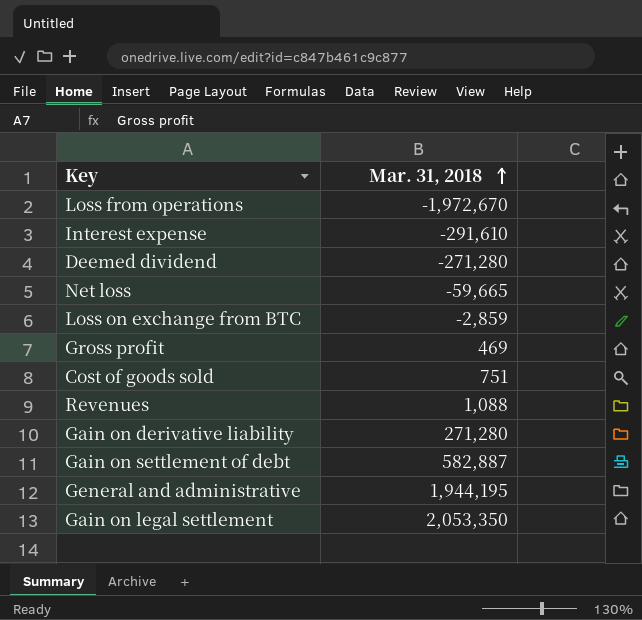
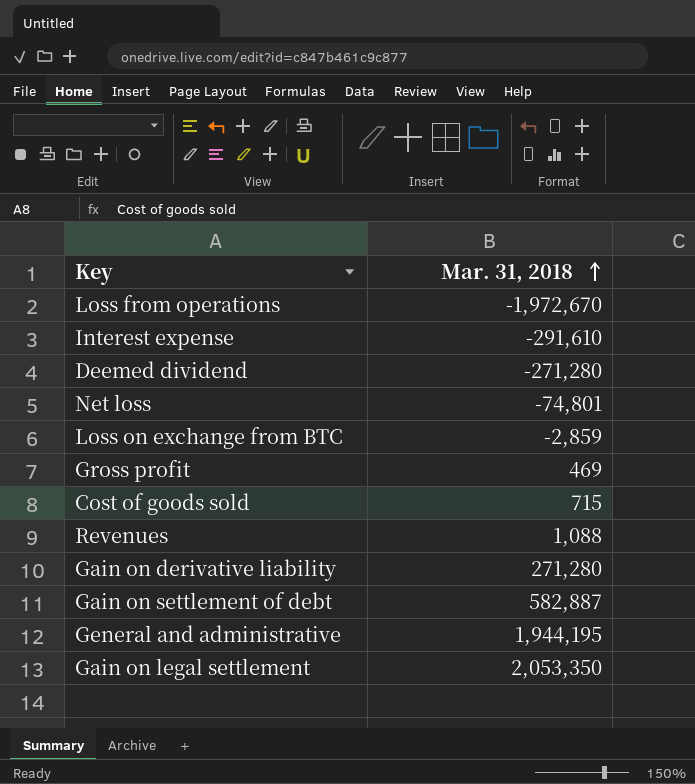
Net loss | Mar. 31, 2018: -59,665 -> -74,801
Cost of goods sold | Mar. 31, 2018: 751 -> 715

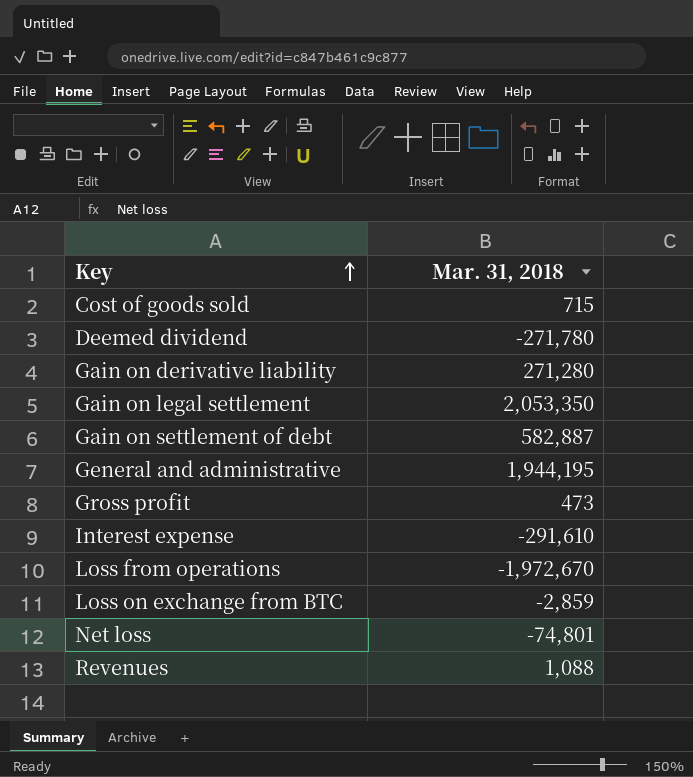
row order: Mar. 31, 2018 ascending -> Key ascending
Deemed dividend | Mar. 31, 2018: -271,280 -> -271,780
Gross profit | Mar. 31, 2018: 469 -> 473

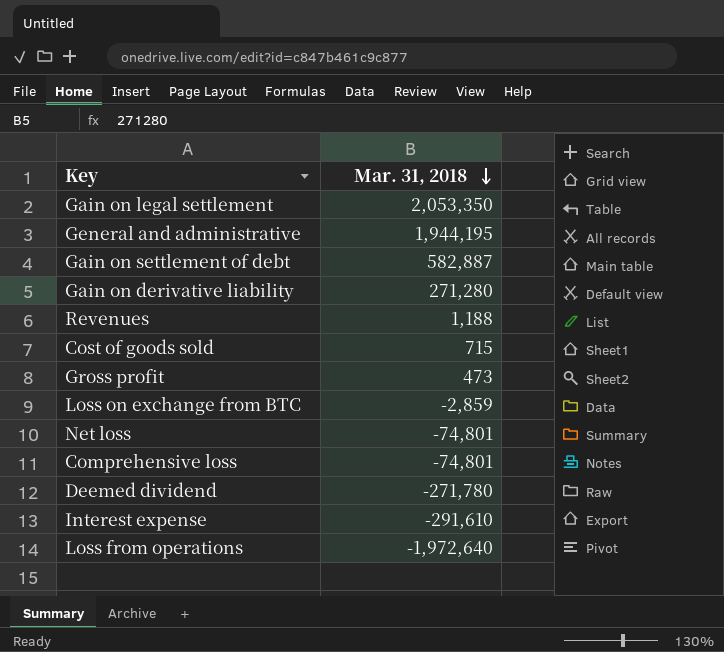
row order: Key ascending -> Mar. 31, 2018 descending
Revenues | Mar. 31, 2018: 1,088 -> 1,188
row Comprehensive loss: none -> -74,801
Loss from operations | Mar. 31, 2018: -1,972,670 -> -1,972,640

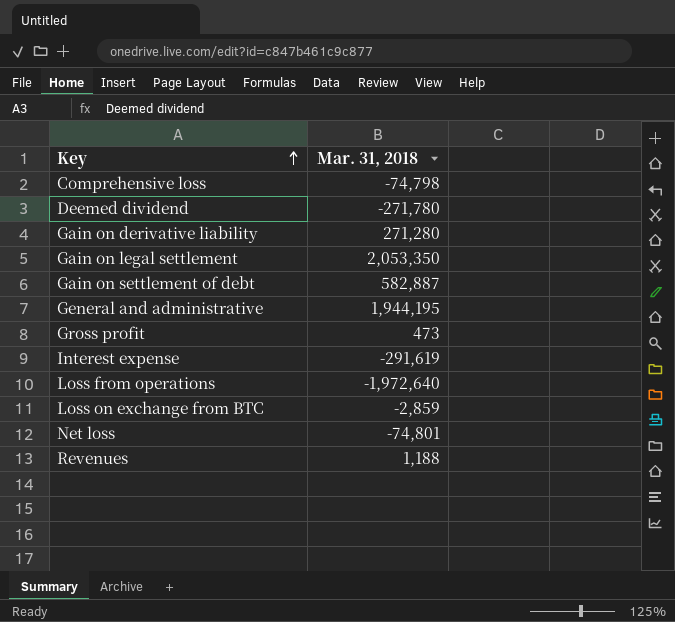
row order: Mar. 31, 2018 descending -> Key ascending
row Cost of goods sold: 715 -> none
Comprehensive loss | Mar. 31, 2018: -74,801 -> -74,798
Interest expense | Mar. 31, 2018: -291,610 -> -291,619

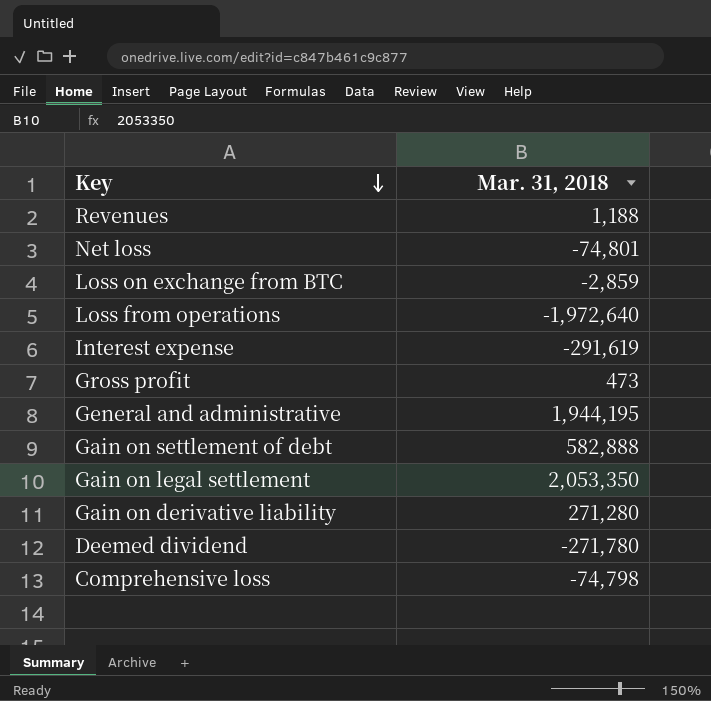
row order: Key ascending -> Key descending
Gain on settlement of debt | Mar. 31, 2018: 582,887 -> 582,888

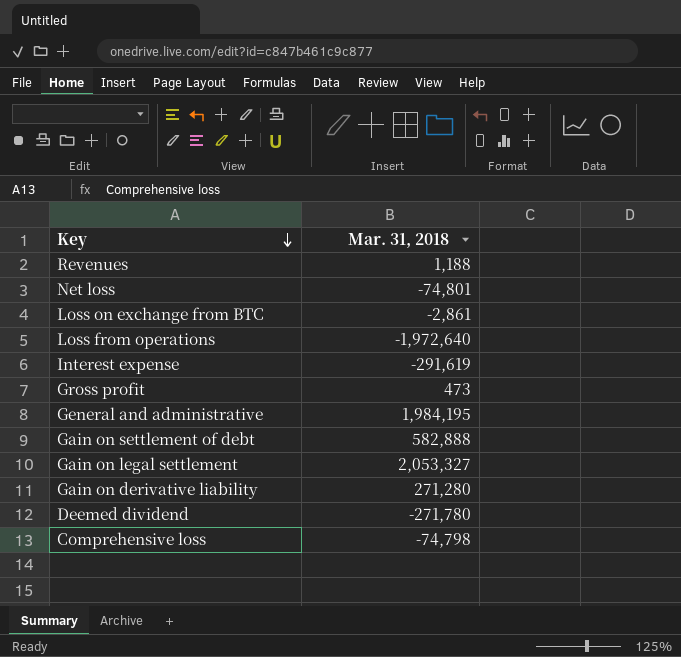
Loss on exchange from BTC | Mar. 31, 2018: -2,859 -> -2,861
General and administrative | Mar. 31, 2018: 1,944,195 -> 1,984,195
Gain on legal settlement | Mar. 31, 2018: 2,053,350 -> 2,053,327

